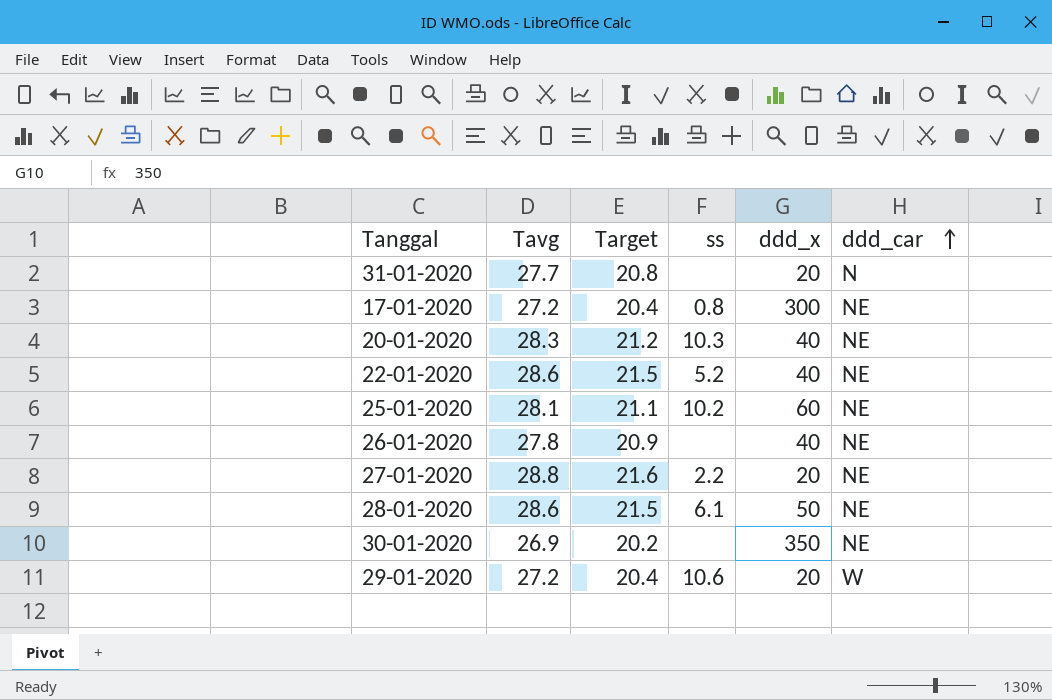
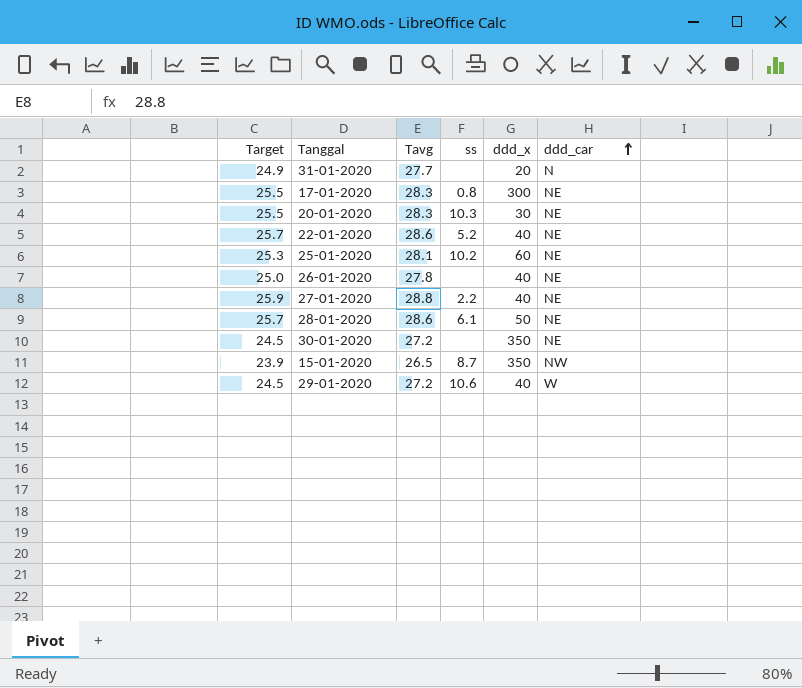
column Target | formula: [Tavg] * 0.75 -> [Tavg] * 0.9
column Target | position: 3 -> 1
17-01-2020 | Tavg: 27.2 -> 28.3
20-01-2020 | ddd_x: 40 -> 30
27-01-2020 | ddd_x: 20 -> 40
30-01-2020 | Tavg: 26.9 -> 27.2
row 15-01-2020: none -> 23.9 | 26.5 | 8.7 | 350 | NW
29-01-2020 | ddd_x: 20 -> 40

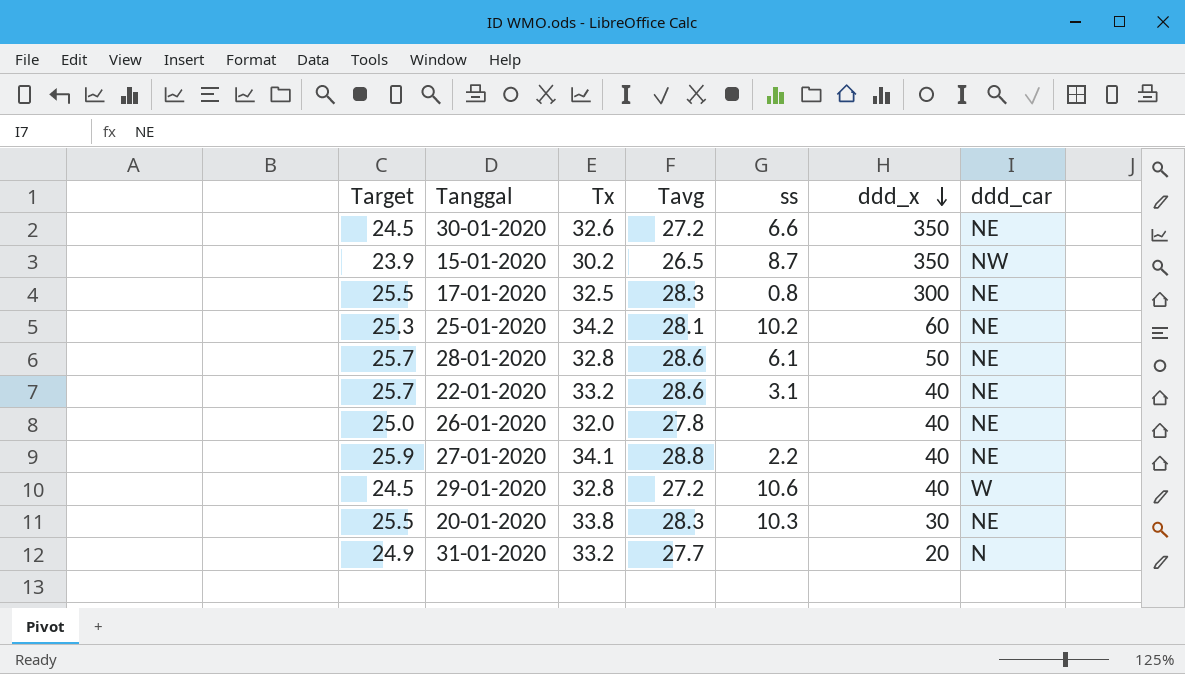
row order: ddd_car ascending -> ddd_x descending
column Tx | position: none -> 3
30-01-2020 | ss: none -> 6.6
22-01-2020 | ss: 5.2 -> 3.1

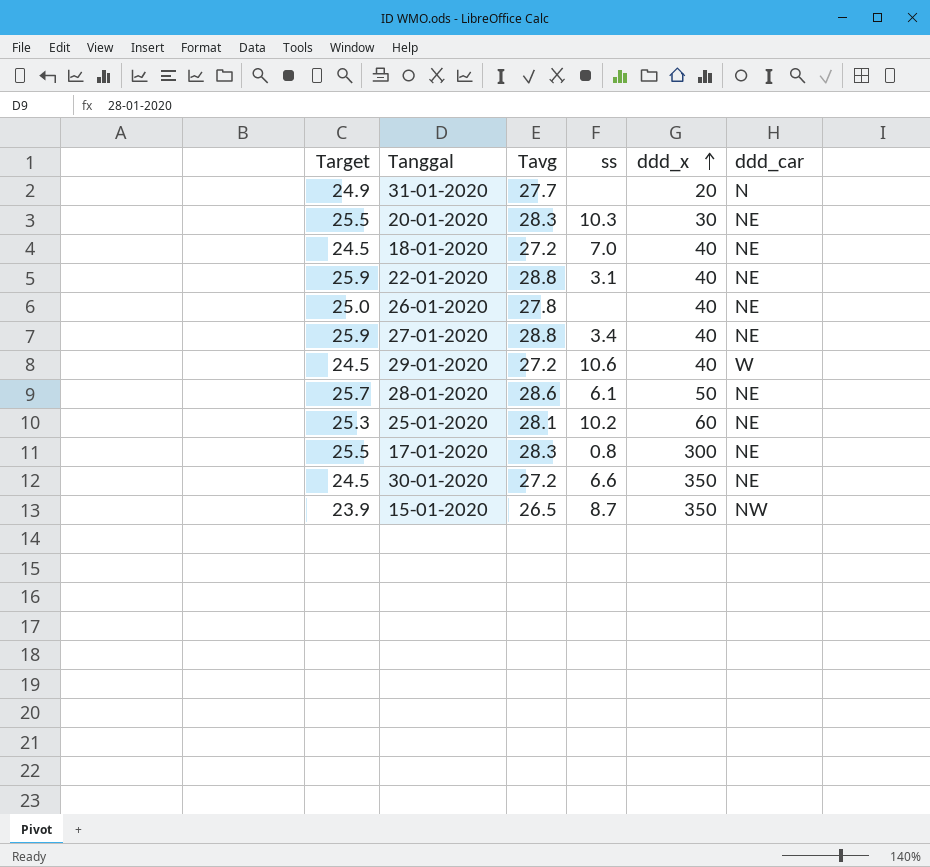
row order: ddd_x descending -> ddd_x ascending
column Tx | position: 3 -> none
row 18-01-2020: none -> 24.5 | 27.2 | 7.0 | 40 | NE
22-01-2020 | Target: 25.7 -> 25.9
22-01-2020 | Tavg: 28.6 -> 28.8
27-01-2020 | ss: 2.2 -> 3.4

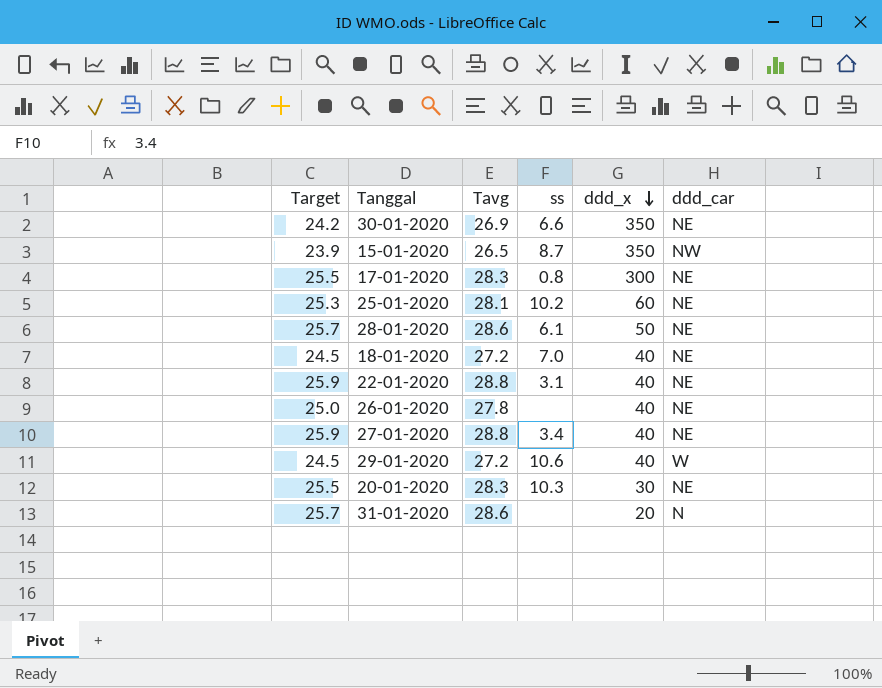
row order: ddd_x ascending -> ddd_x descending
30-01-2020 | Target: 24.5 -> 24.2
30-01-2020 | Tavg: 27.2 -> 26.9
31-01-2020 | Target: 24.9 -> 25.7
31-01-2020 | Tavg: 27.7 -> 28.6

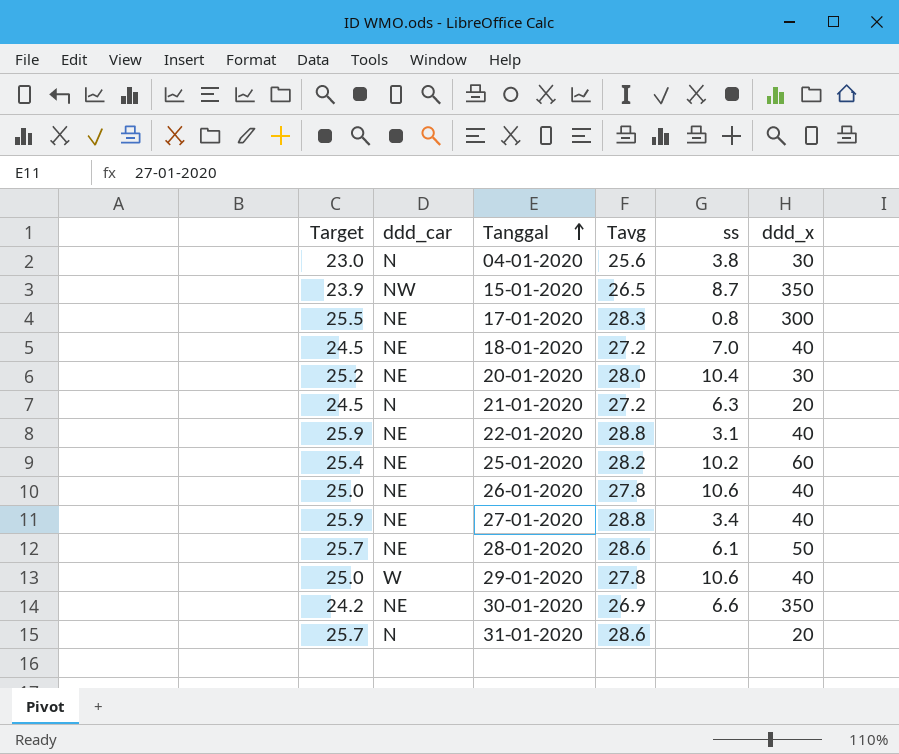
row order: ddd_x descending -> Tanggal ascending
column ddd_car | position: 6 -> 2
row 04-01-2020: none -> 23.0 | N | 25.6 | 3.8 | 30
20-01-2020 | Target: 25.5 -> 25.2
20-01-2020 | Tavg: 28.3 -> 28.0
20-01-2020 | ss: 10.3 -> 10.4
row 21-01-2020: none -> 24.5 | N | 27.2 | 6.3 | 20
25-01-2020 | Target: 25.3 -> 25.4
25-01-2020 | Tavg: 28.1 -> 28.2
26-01-2020 | ss: none -> 10.6
29-01-2020 | Target: 24.5 -> 25.0
29-01-2020 | Tavg: 27.2 -> 27.8

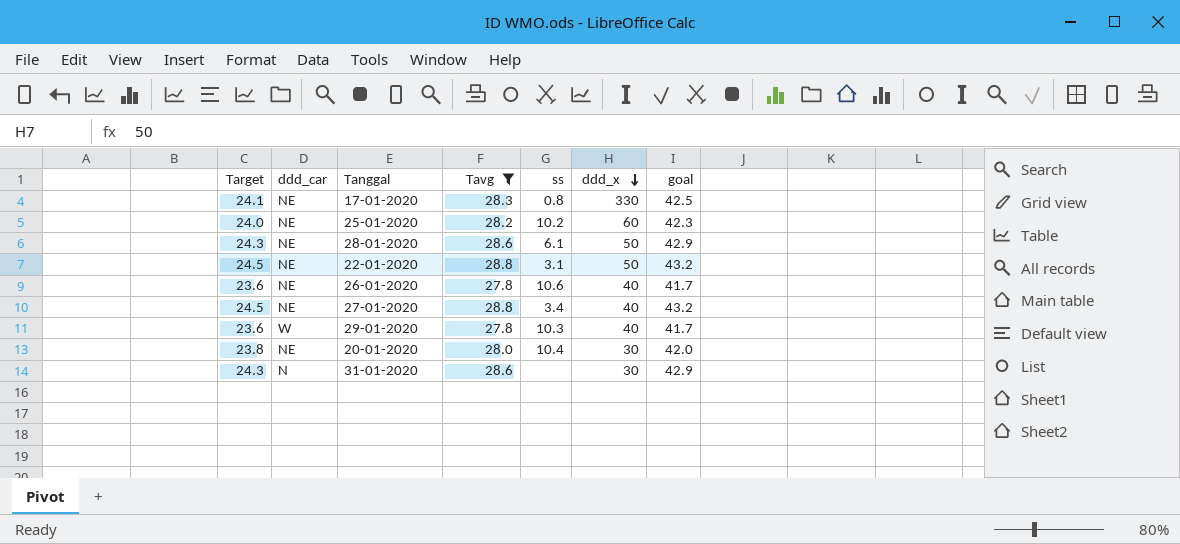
filter: none -> Tavg >= 27.8
row order: Tanggal ascending -> ddd_x descending
column Target | formula: [Tavg] * 0.9 -> [Tavg] * 0.85
column goal | formula: none -> [Tavg] * 1.5
17-01-2020 | ddd_x: 300 -> 330
22-01-2020 | ddd_x: 40 -> 50
29-01-2020 | ss: 10.6 -> 10.3
31-01-2020 | ddd_x: 20 -> 30

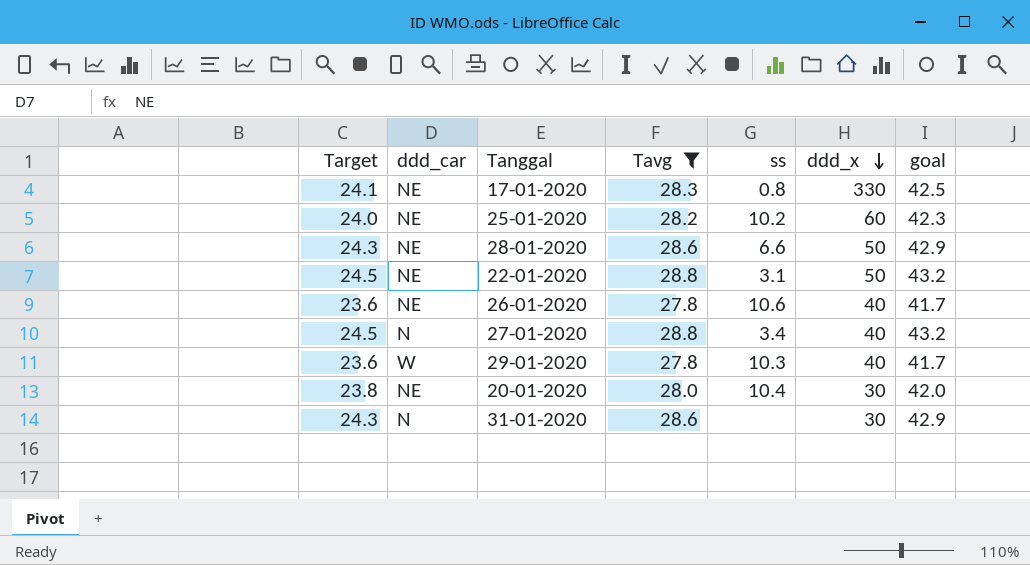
28-01-2020 | ss: 6.1 -> 6.6
27-01-2020 | ddd_car: NE -> N

